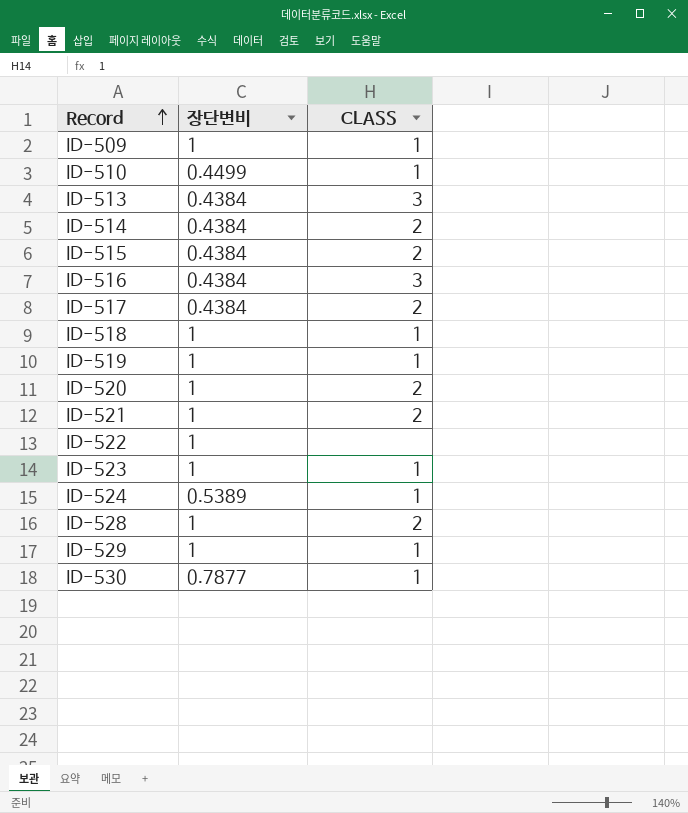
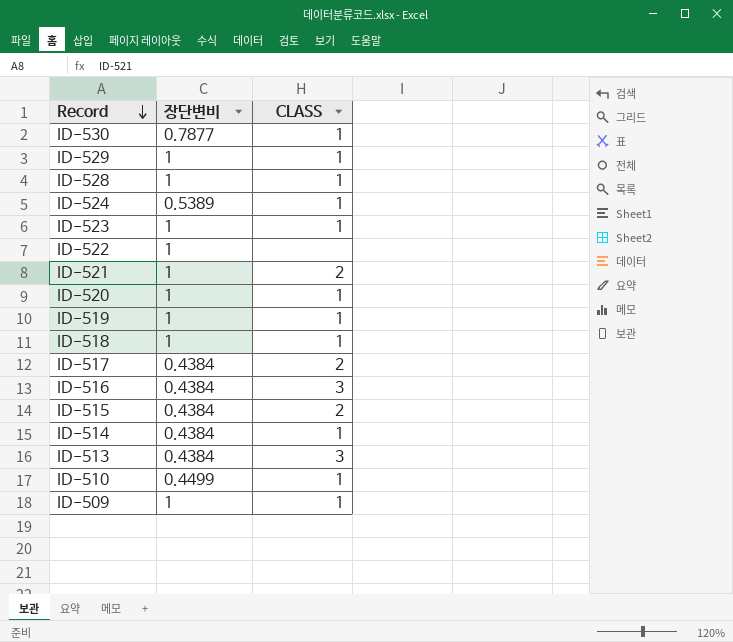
row order: Record ascending -> Record descending
ID-528 | CLASS: 2 -> 1
ID-520 | CLASS: 2 -> 1
ID-514 | CLASS: 2 -> 1

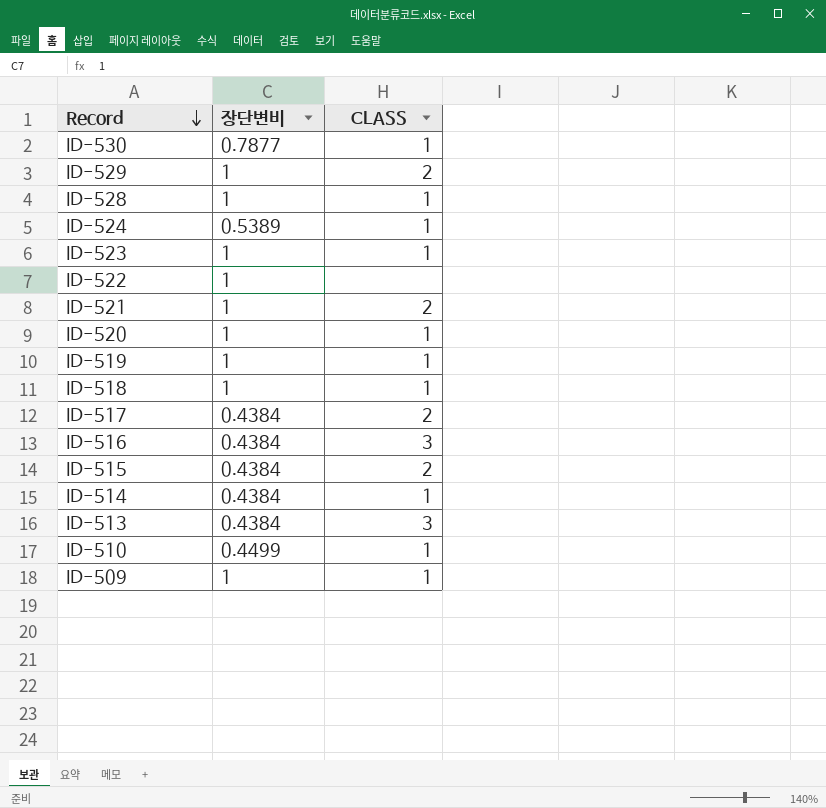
ID-529 | CLASS: 1 -> 2

